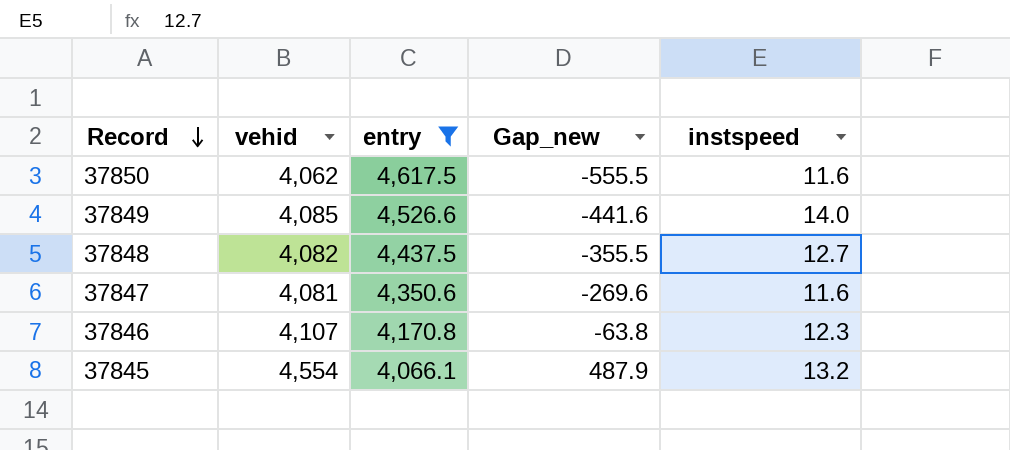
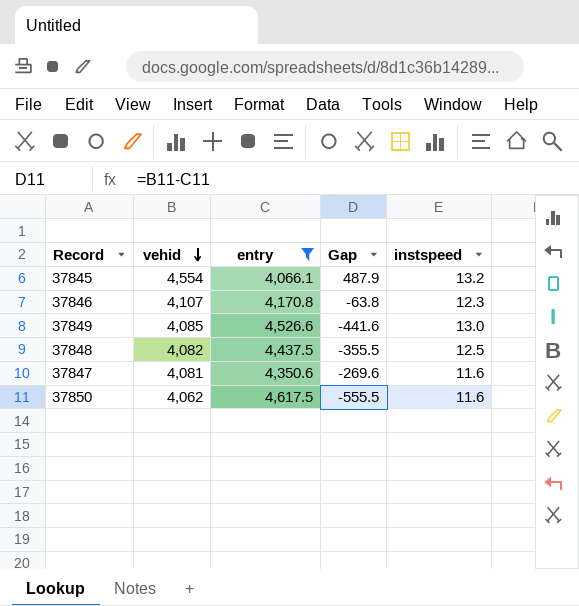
row order: Record descending -> vehid descending
column name: Gap_new -> Gap
37849 | instspeed: 14.0 -> 13.0
37848 | instspeed: 12.7 -> 12.5

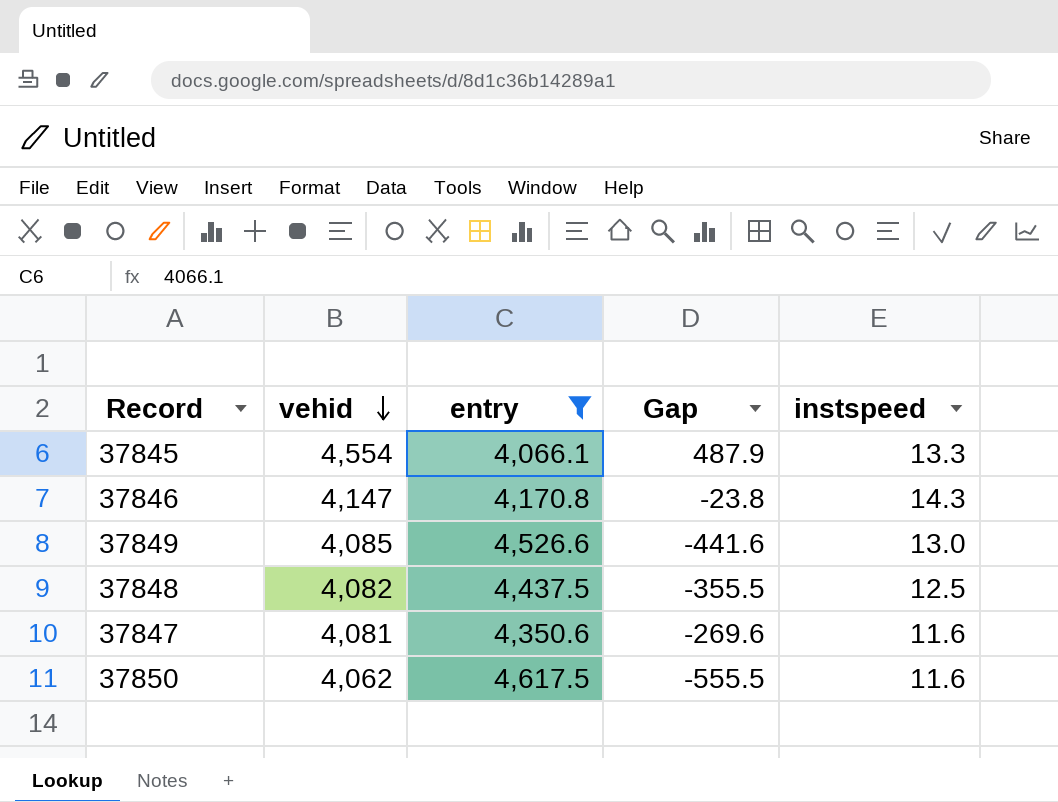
37845 | instspeed: 13.2 -> 13.3
37846 | vehid: 4,107 -> 4,147
37846 | Gap: -63.8 -> -23.8
37846 | instspeed: 12.3 -> 14.3

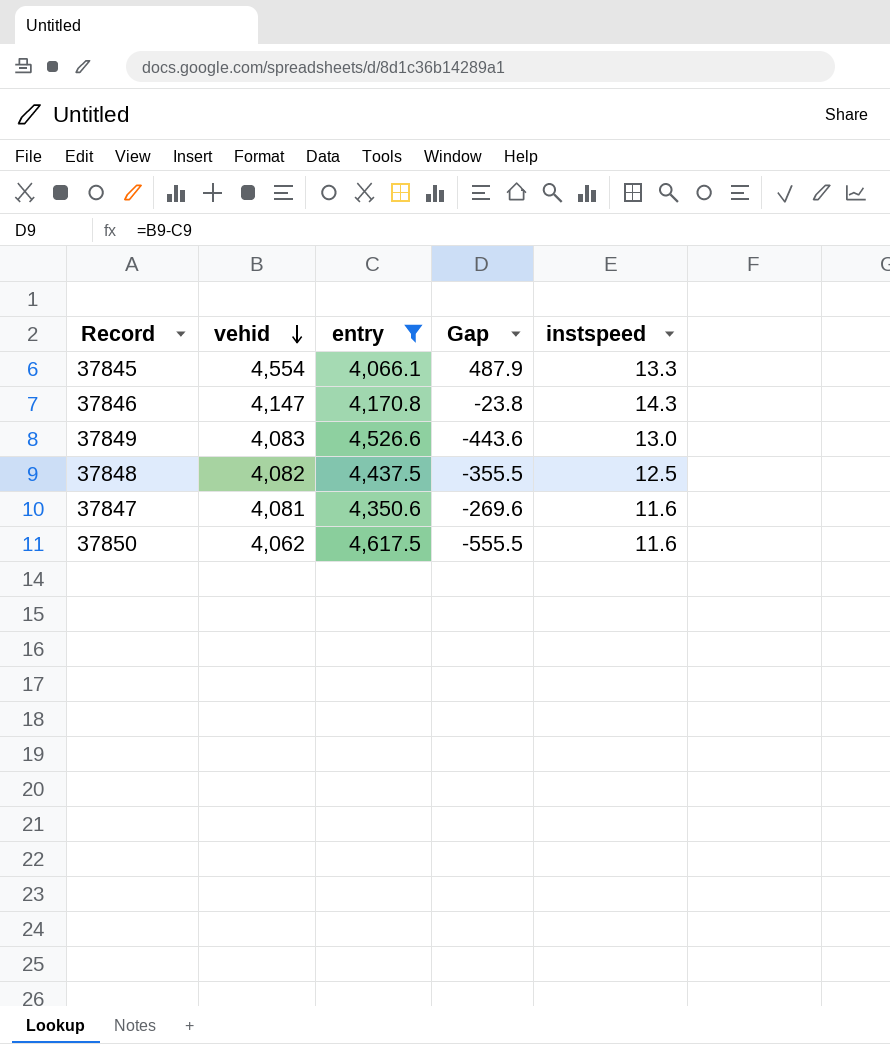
37849 | vehid: 4,085 -> 4,083
37849 | Gap: -441.6 -> -443.6

